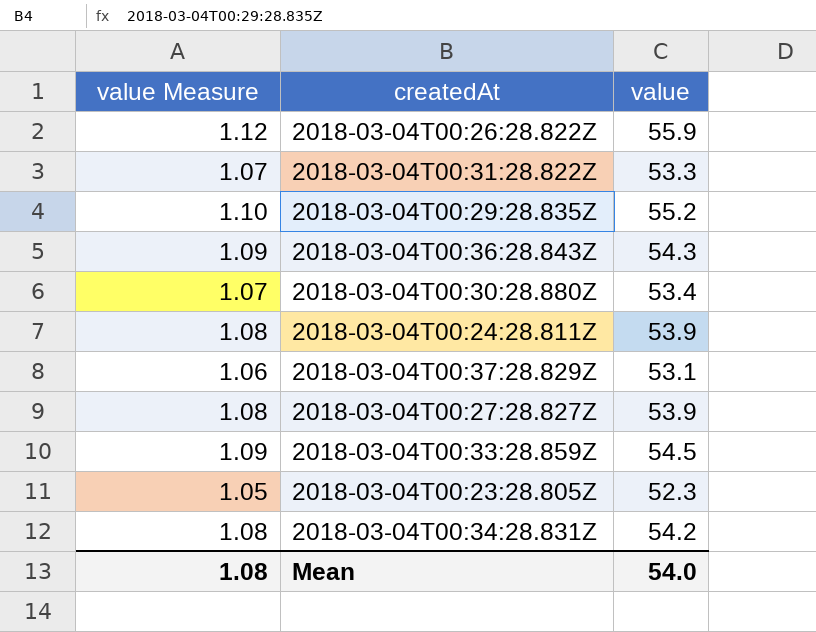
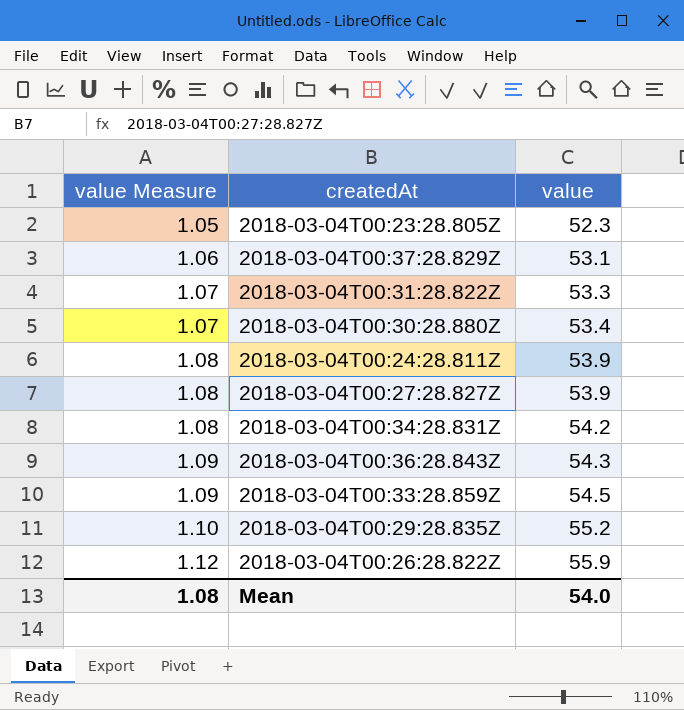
row order: none -> value Measure ascending

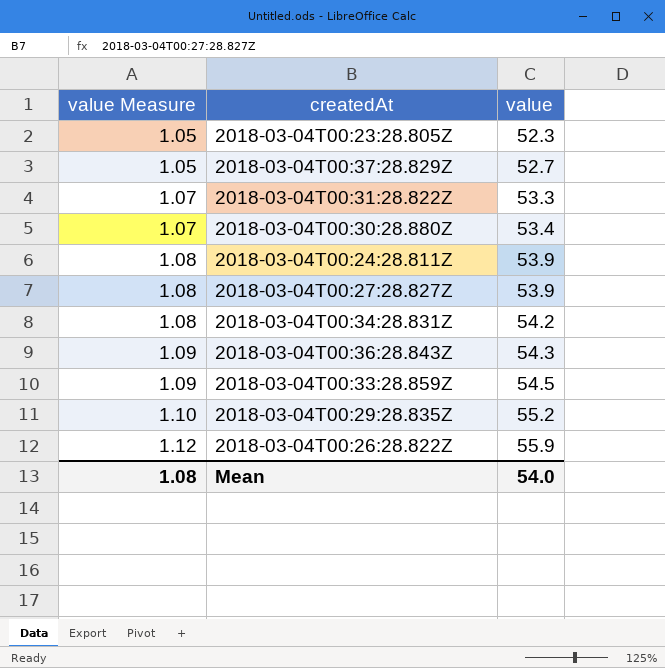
2018-03-04T00:37:28.829Z | value Measure: 1.06 -> 1.05
2018-03-04T00:37:28.829Z | value: 53.1 -> 52.7

